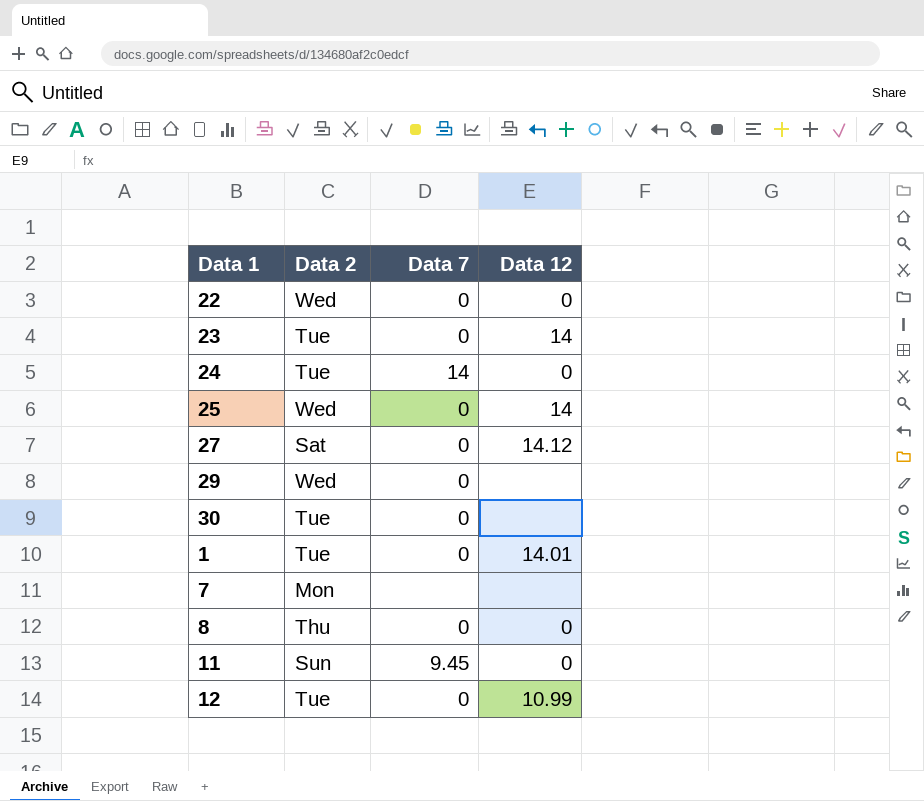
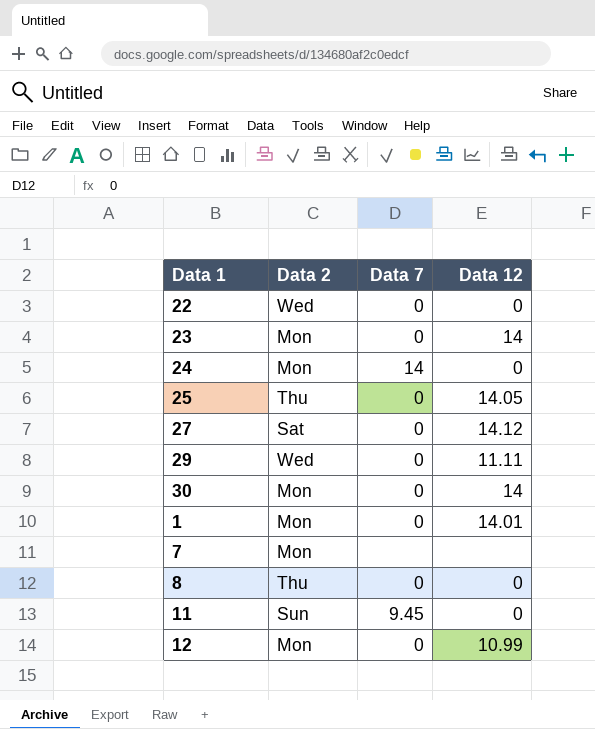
23 | Data 2: Tue -> Mon
24 | Data 2: Tue -> Mon
25 | Data 2: Wed -> Thu
25 | Data 12: 14 -> 14.05
29 | Data 12: none -> 11.11
30 | Data 2: Tue -> Mon
30 | Data 12: none -> 14
1 | Data 2: Tue -> Mon
12 | Data 2: Tue -> Mon

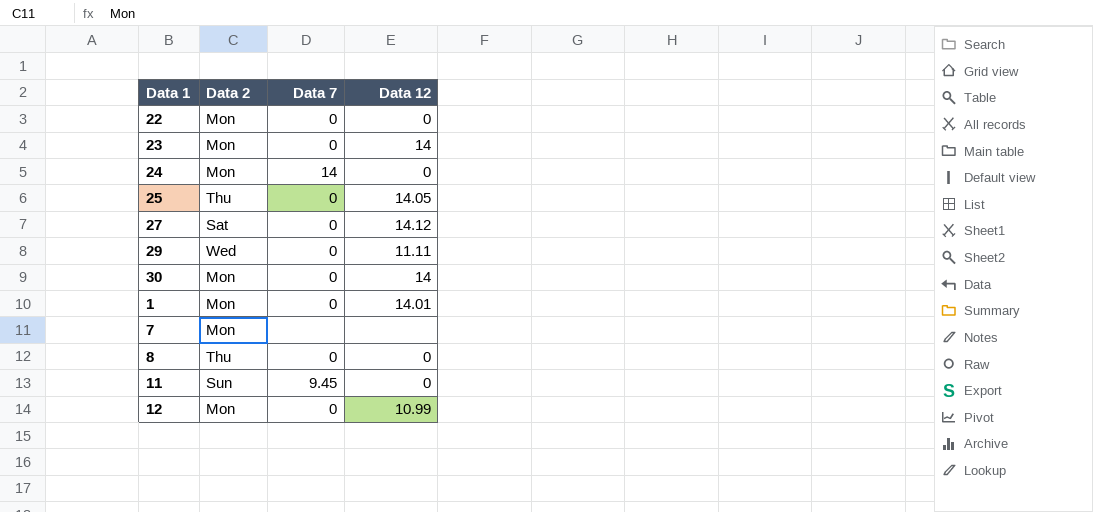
22 | Data 2: Wed -> Mon

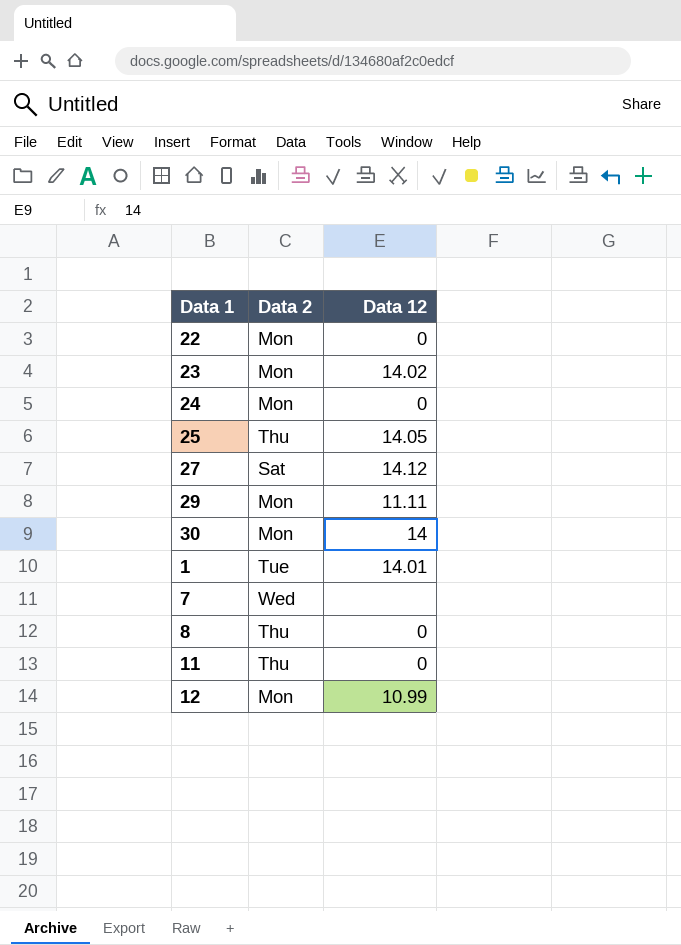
column Data 7 | position: 3 -> none
23 | Data 12: 14 -> 14.02
29 | Data 2: Wed -> Mon
1 | Data 2: Mon -> Tue
7 | Data 2: Mon -> Wed
11 | Data 2: Sun -> Thu

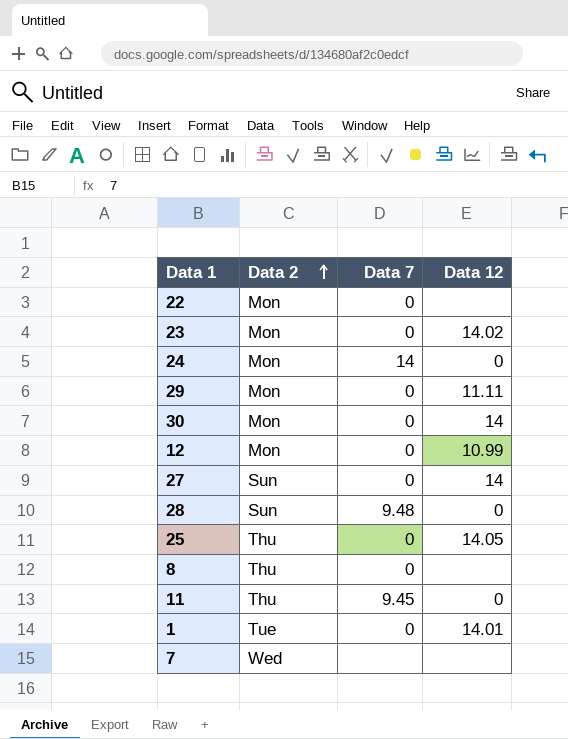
row order: none -> Data 2 ascending
column Data 7 | position: none -> 3
22 | Data 12: 0 -> none
27 | Data 2: Sat -> Sun
27 | Data 12: 14.12 -> 14
row 28: none -> Sun | 9.48 | 0
8 | Data 12: 0 -> none

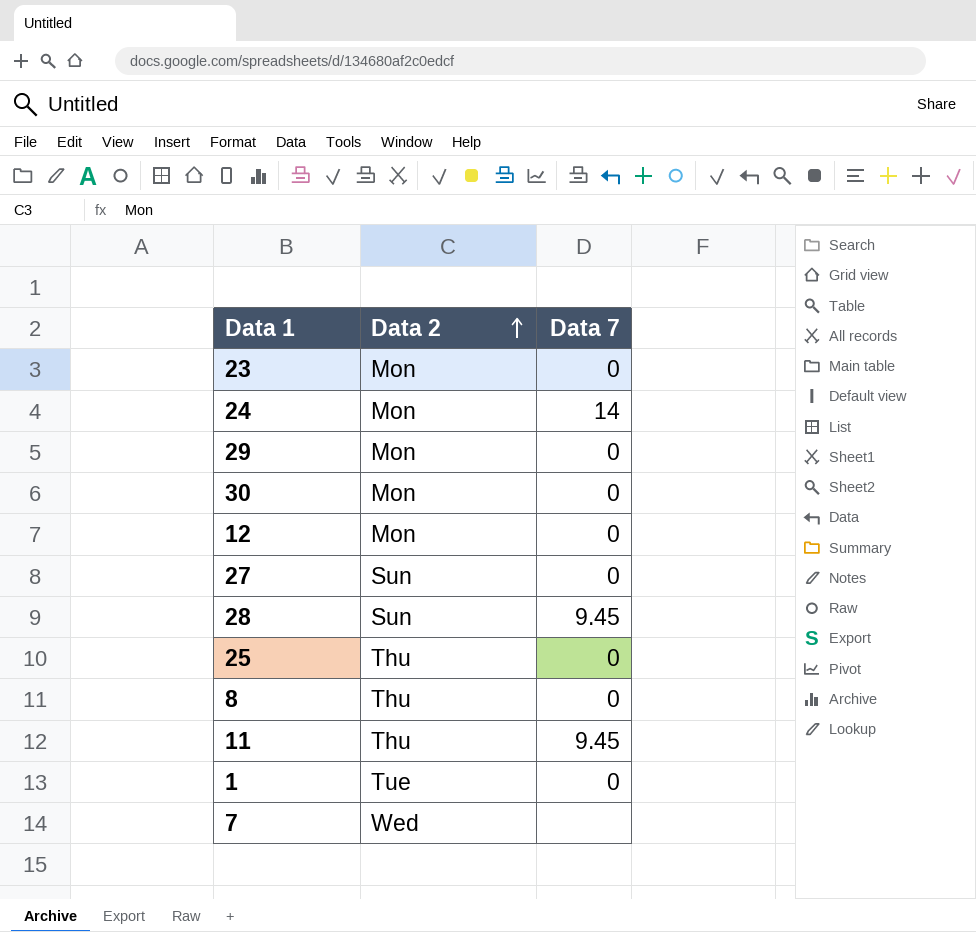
column Data 12 | position: 4 -> none
row 22: Mon | 0 | none -> none
28 | Data 7: 9.48 -> 9.45

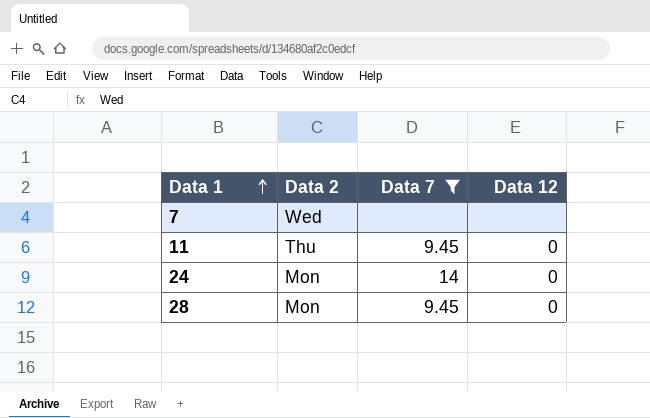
filter: none -> Data 7 != 0
row order: Data 2 ascending -> Data 1 ascending
column Data 12 | position: none -> 4
28 | Data 2: Sun -> Mon

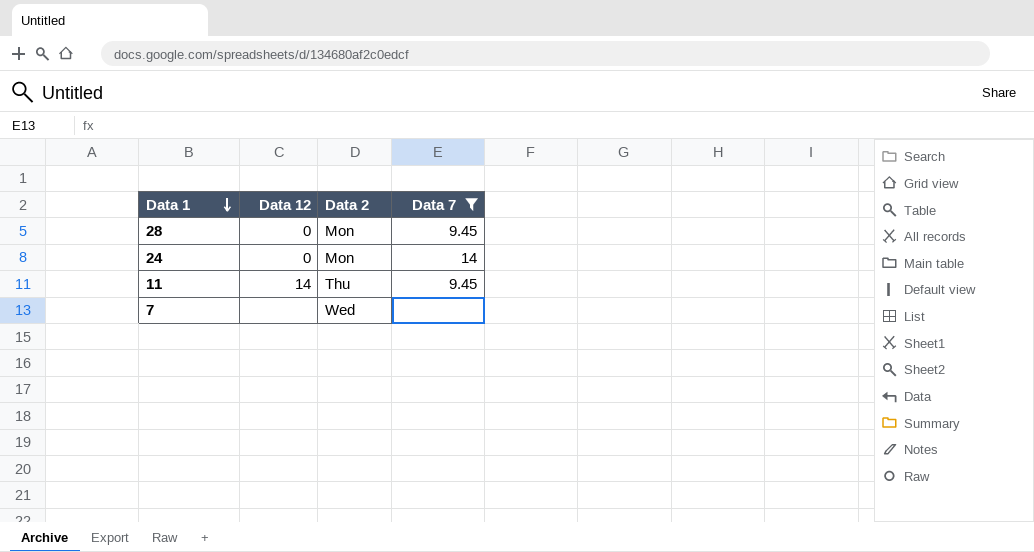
row order: Data 1 ascending -> Data 1 descending
column Data 12 | position: 4 -> 2
11 | Data 12: 0 -> 14

